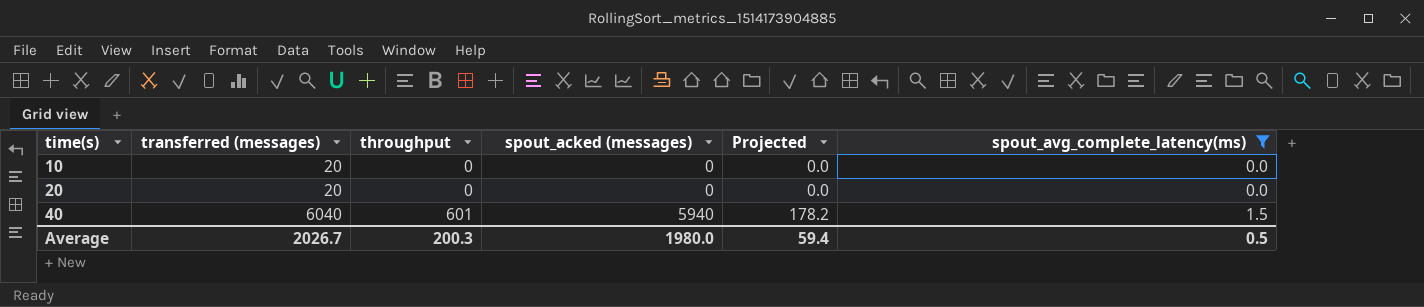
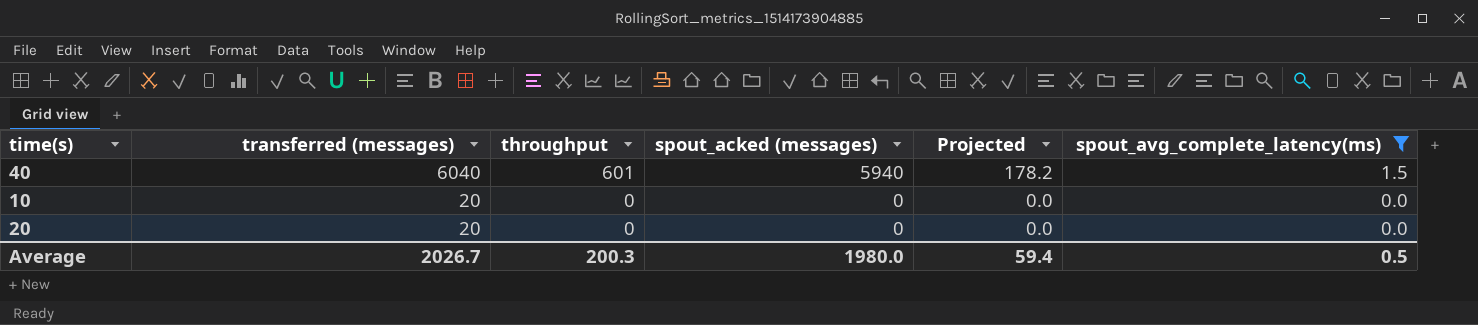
row order: time(s) ascending -> transferred (messages) descending

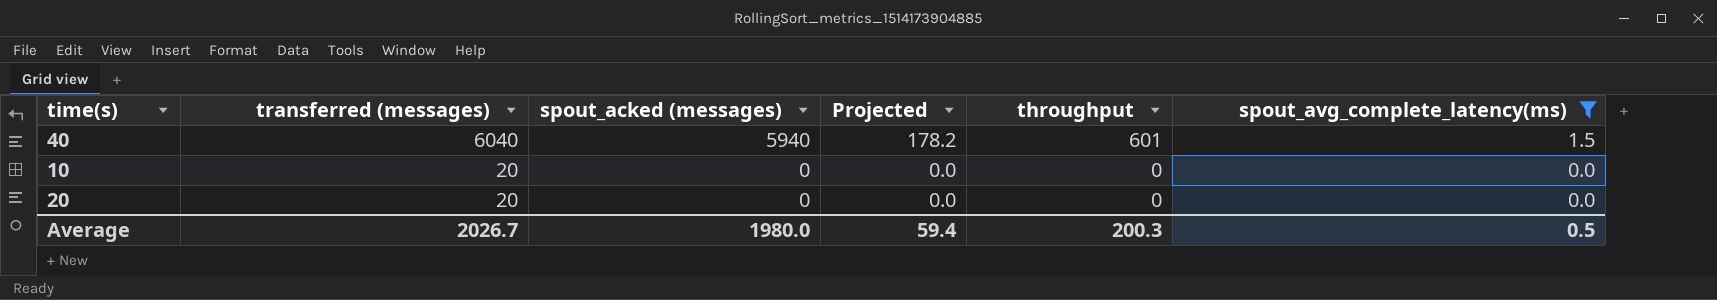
column throughput | position: 3 -> 5

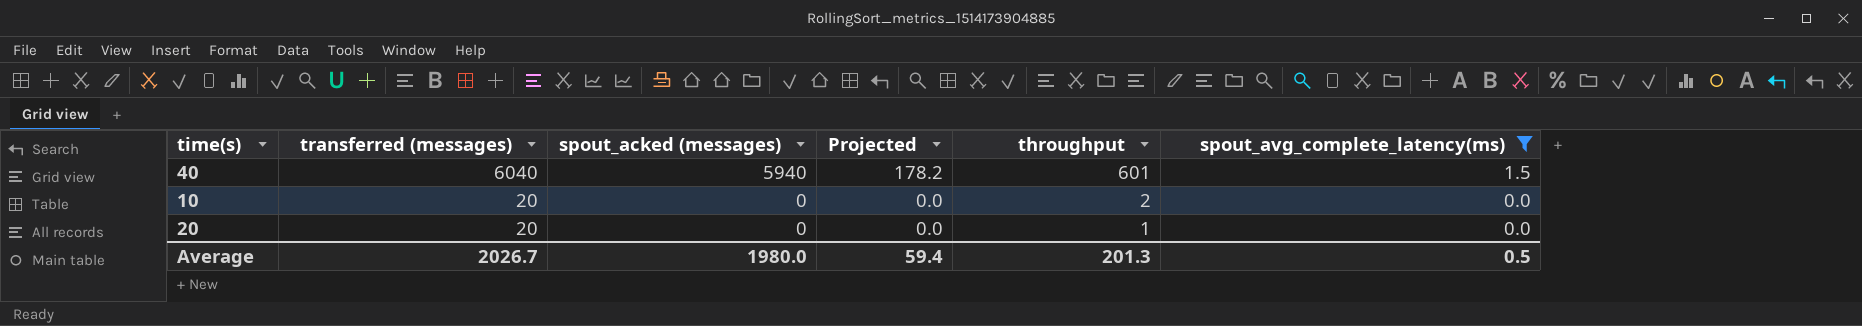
10 | throughput: 0 -> 2
20 | throughput: 0 -> 1
Average | throughput: 200.3 -> 201.3

